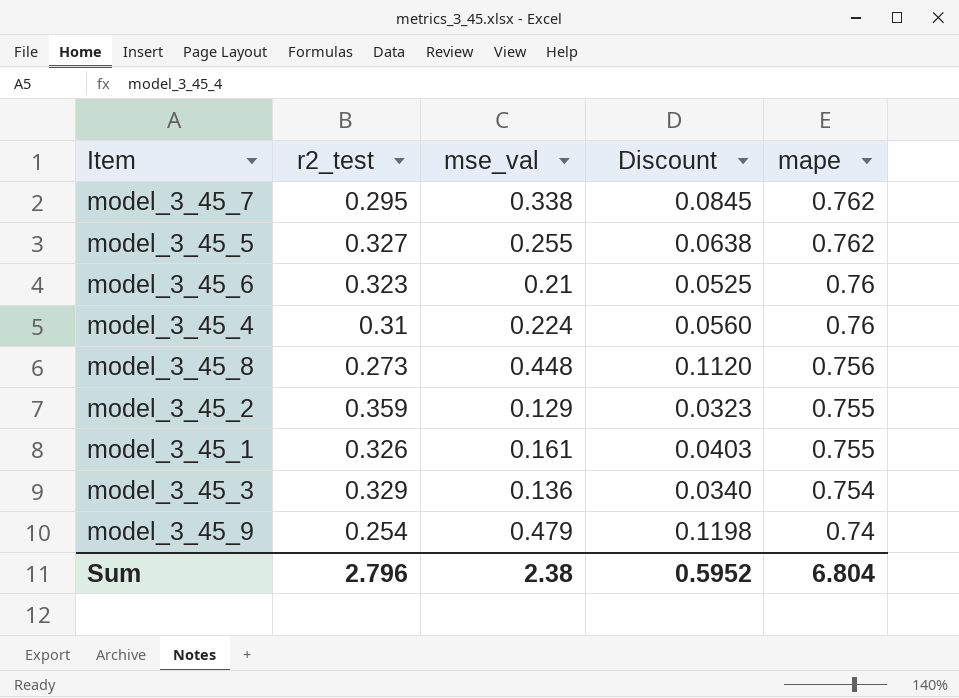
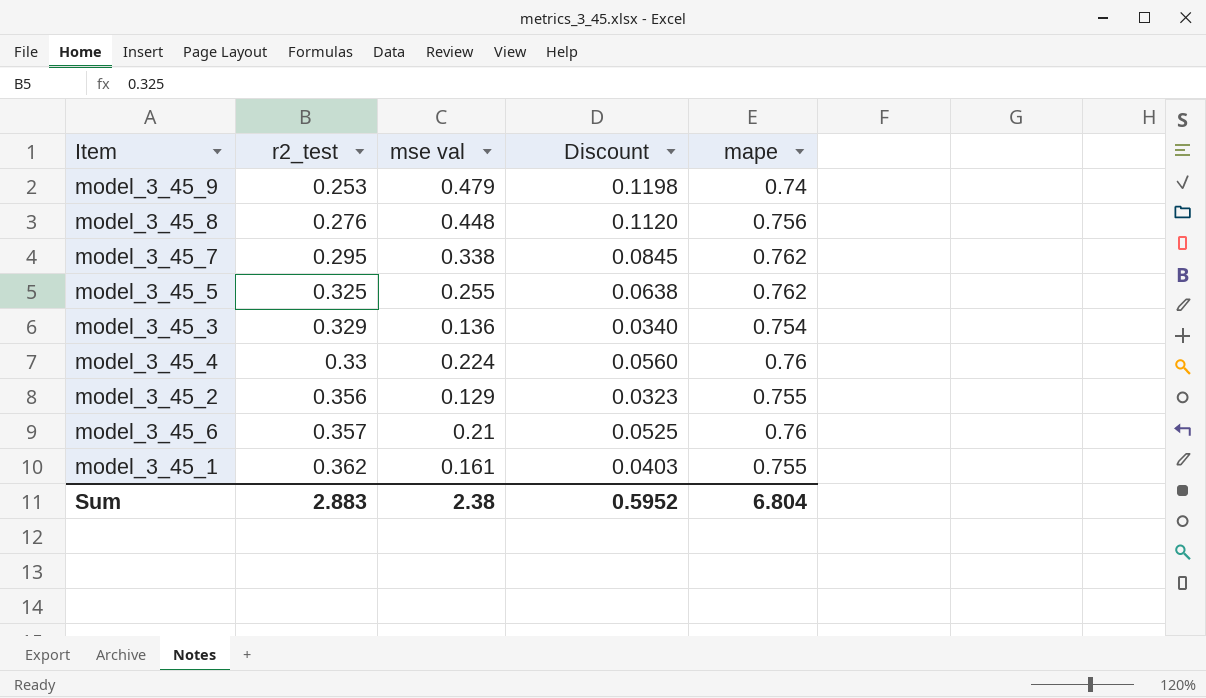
row order: mape descending -> r2_test ascending
column name: mse_val -> mse val
model_3_45_9 | r2_test: 0.254 -> 0.253
model_3_45_8 | r2_test: 0.273 -> 0.276
model_3_45_5 | r2_test: 0.327 -> 0.325
model_3_45_4 | r2_test: 0.31 -> 0.33
model_3_45_2 | r2_test: 0.359 -> 0.356
model_3_45_6 | r2_test: 0.323 -> 0.357
model_3_45_1 | r2_test: 0.326 -> 0.362
Sum | r2_test: 2.796 -> 2.883

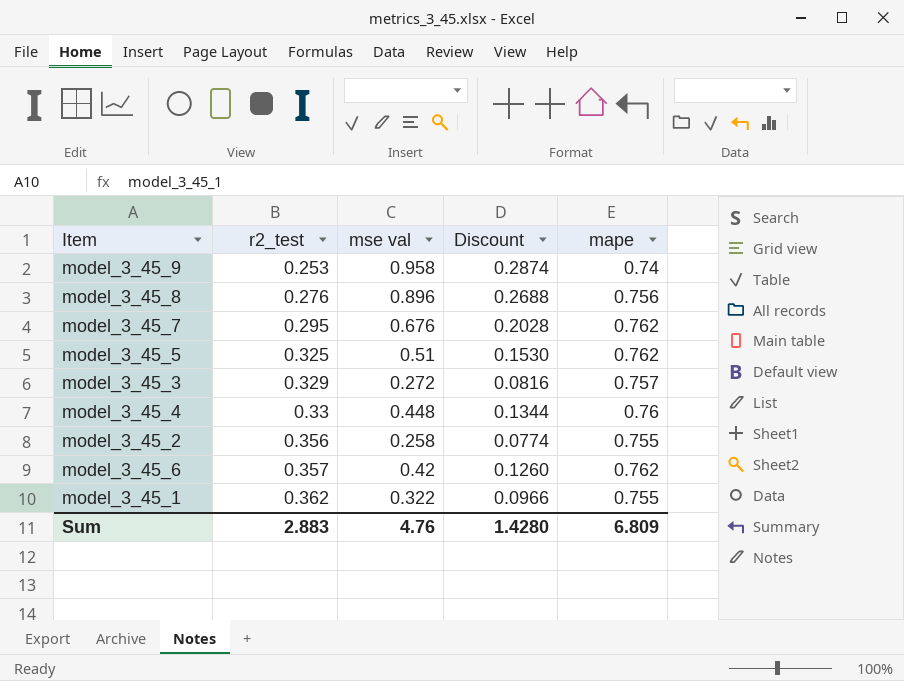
column Discount | formula: [mse val] * 0.25 -> [mse val] * 0.3
model_3_45_9 | mse val: 0.479 -> 0.958
model_3_45_8 | mse val: 0.448 -> 0.896
model_3_45_7 | mse val: 0.338 -> 0.676
model_3_45_5 | mse val: 0.255 -> 0.51
model_3_45_3 | mse val: 0.136 -> 0.272
model_3_45_3 | mape: 0.754 -> 0.757
model_3_45_4 | mse val: 0.224 -> 0.448
model_3_45_2 | mse val: 0.129 -> 0.258
model_3_45_6 | mse val: 0.21 -> 0.42
model_3_45_6 | mape: 0.76 -> 0.762
model_3_45_1 | mse val: 0.161 -> 0.322
Sum | mse val: 2.38 -> 4.76
Sum | Discount: 0.5952 -> 1.4280
Sum | mape: 6.804 -> 6.809

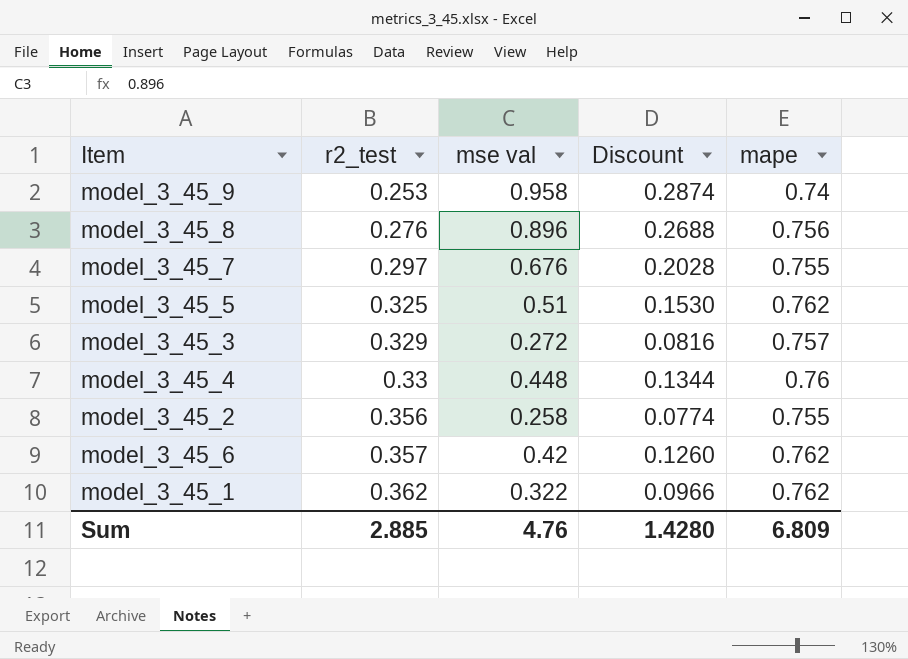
model_3_45_7 | r2_test: 0.295 -> 0.297
model_3_45_7 | mape: 0.762 -> 0.755
model_3_45_1 | mape: 0.755 -> 0.762
Sum | r2_test: 2.883 -> 2.885

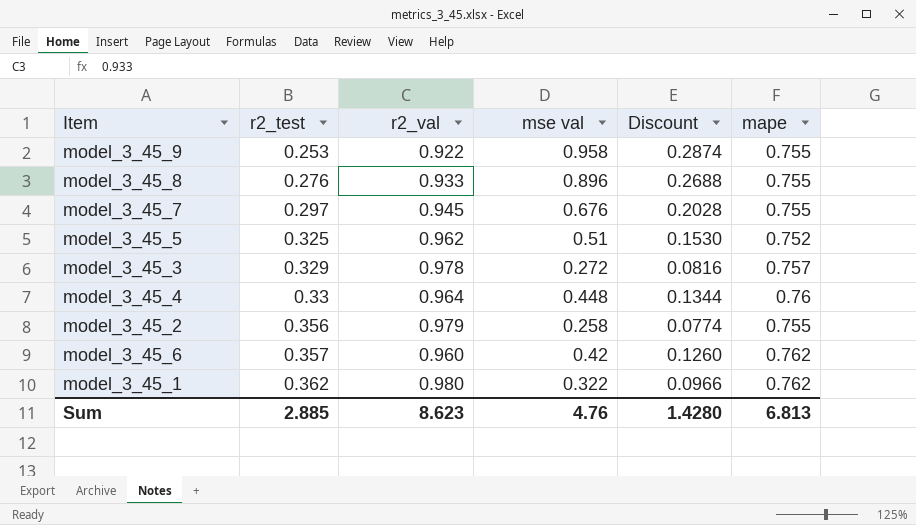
column r2_val | position: none -> 3
model_3_45_9 | mape: 0.74 -> 0.755
model_3_45_8 | mape: 0.756 -> 0.755
model_3_45_5 | mape: 0.762 -> 0.752
Sum | mape: 6.809 -> 6.813

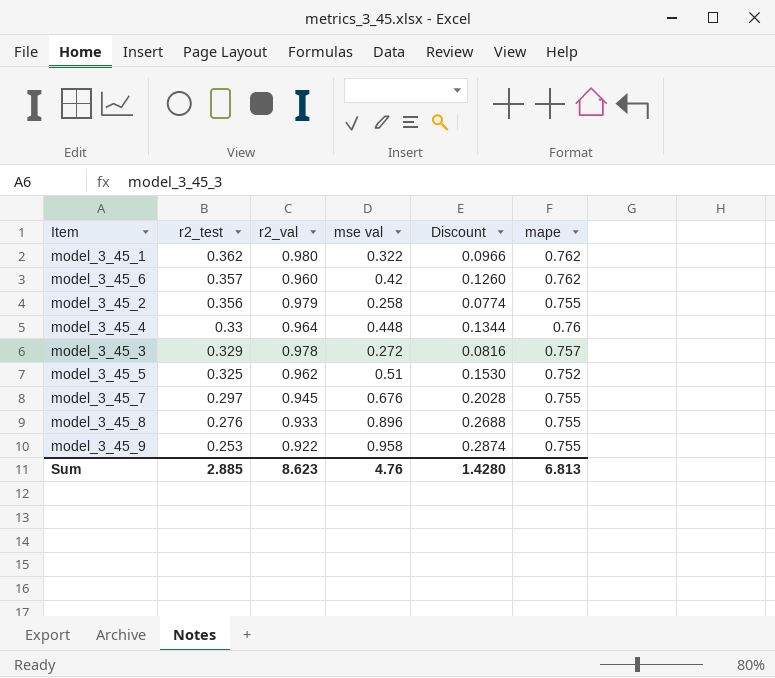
row order: r2_test ascending -> r2_test descending

